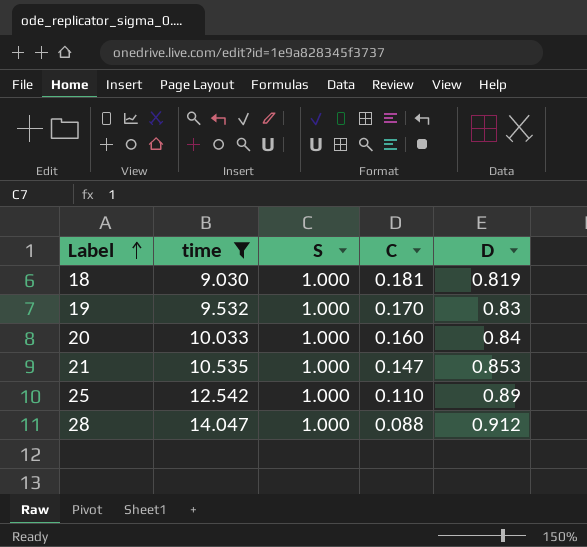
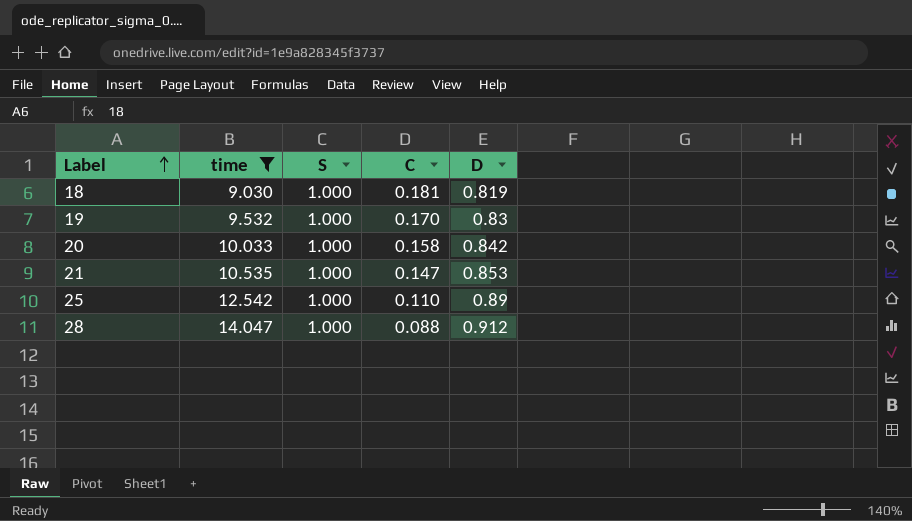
20 | C: 0.160 -> 0.158
20 | D: 0.84 -> 0.842

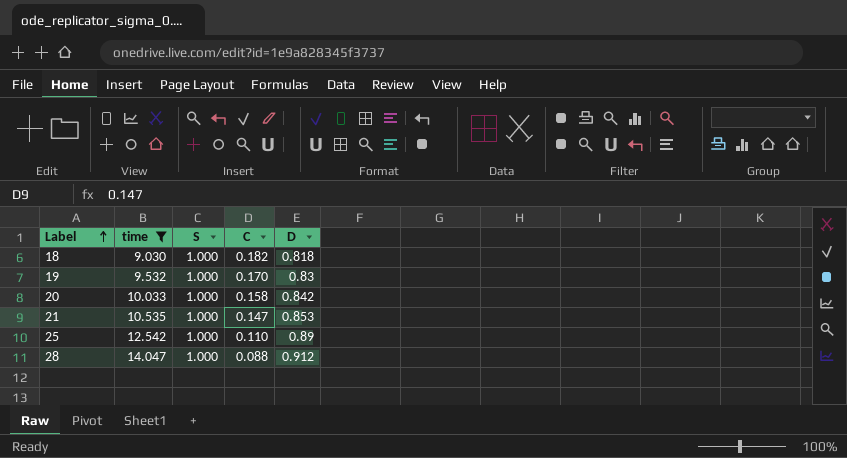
18 | C: 0.181 -> 0.182
18 | D: 0.819 -> 0.818

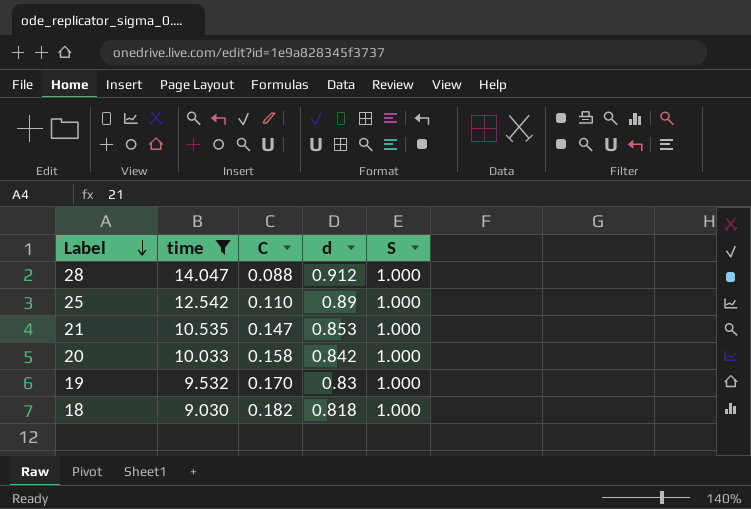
row order: Label ascending -> Label descending
column name: D -> d
column S | position: 3 -> 5

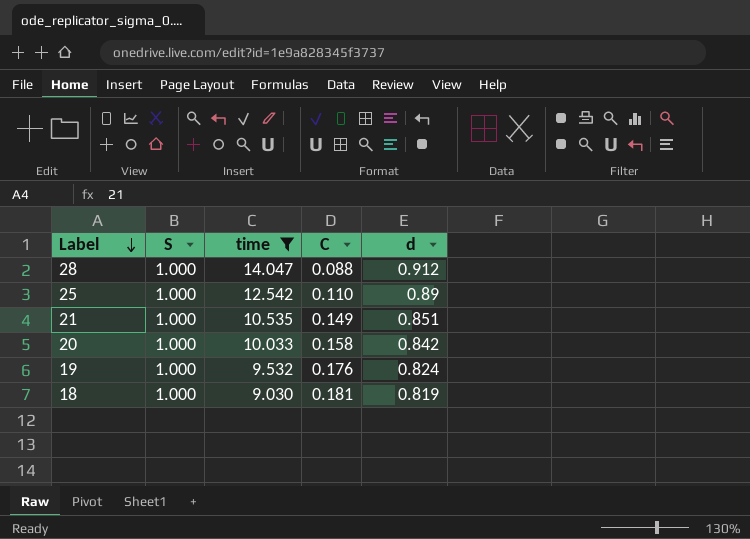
column S | position: 5 -> 2
21 | C: 0.147 -> 0.149
21 | d: 0.853 -> 0.851
19 | C: 0.170 -> 0.176
19 | d: 0.83 -> 0.824
18 | C: 0.182 -> 0.181
18 | d: 0.818 -> 0.819

